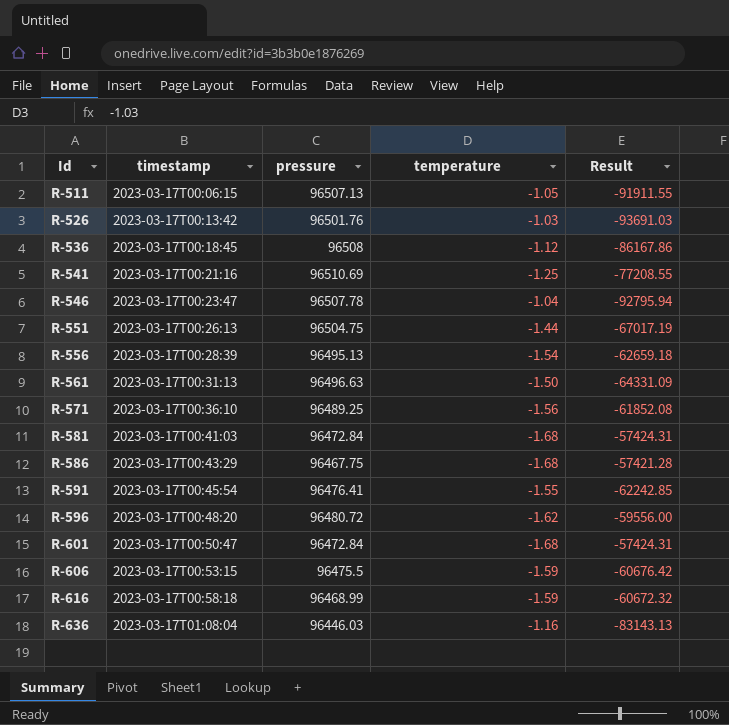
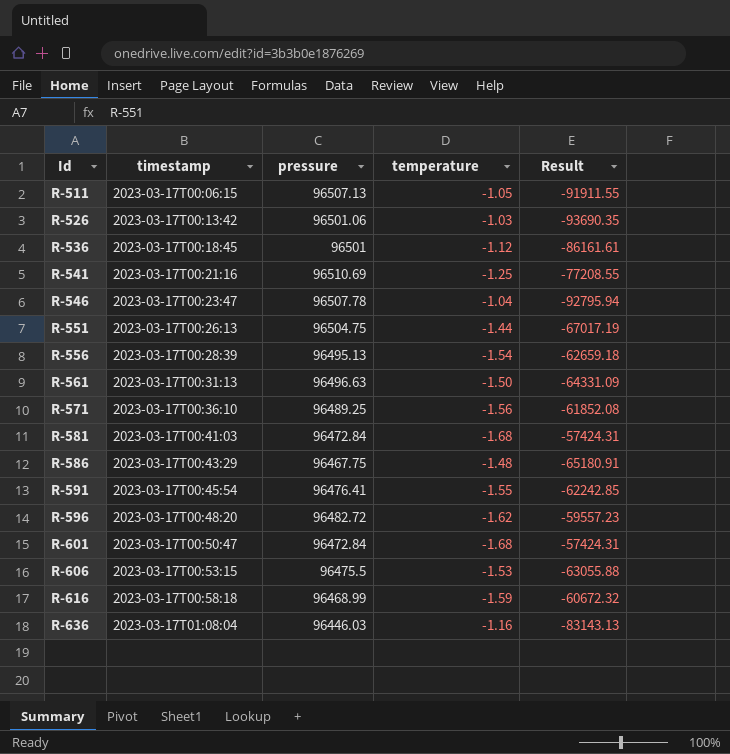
R-526 | pressure: 96501.76 -> 96501.06
R-526 | Result: -93691.03 -> -93690.35
R-536 | pressure: 96508 -> 96501
R-536 | Result: -86167.86 -> -86161.61
R-586 | temperature: -1.68 -> -1.48
R-586 | Result: -57421.28 -> -65180.91
R-596 | pressure: 96480.72 -> 96482.72
R-596 | Result: -59556.00 -> -59557.23
R-606 | temperature: -1.59 -> -1.53
R-606 | Result: -60676.42 -> -63055.88

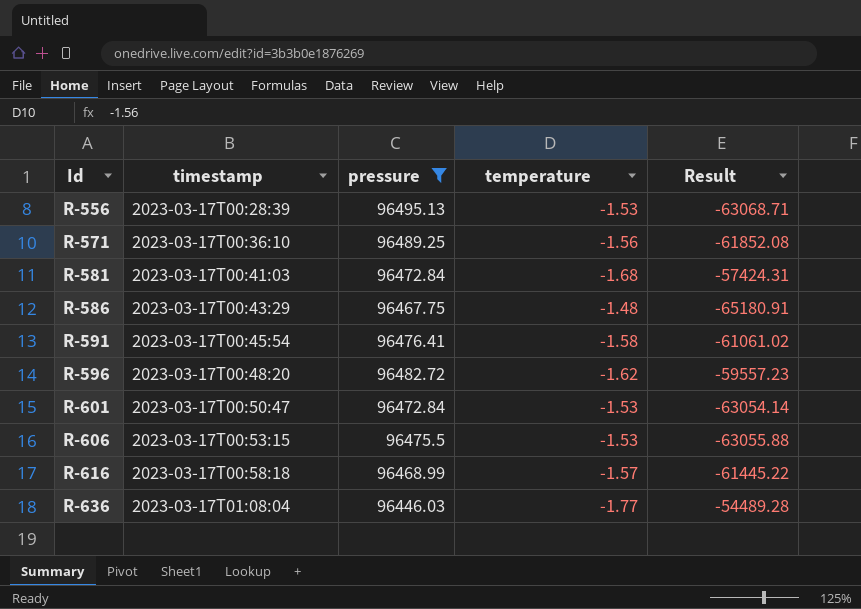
filter: none -> pressure <= 96495.13
R-556 | temperature: -1.54 -> -1.53
R-556 | Result: -62659.18 -> -63068.71
R-591 | temperature: -1.55 -> -1.58
R-591 | Result: -62242.85 -> -61061.02
R-601 | temperature: -1.68 -> -1.53
R-601 | Result: -57424.31 -> -63054.14
R-616 | temperature: -1.59 -> -1.57
R-616 | Result: -60672.32 -> -61445.22
R-636 | temperature: -1.16 -> -1.77
R-636 | Result: -83143.13 -> -54489.28

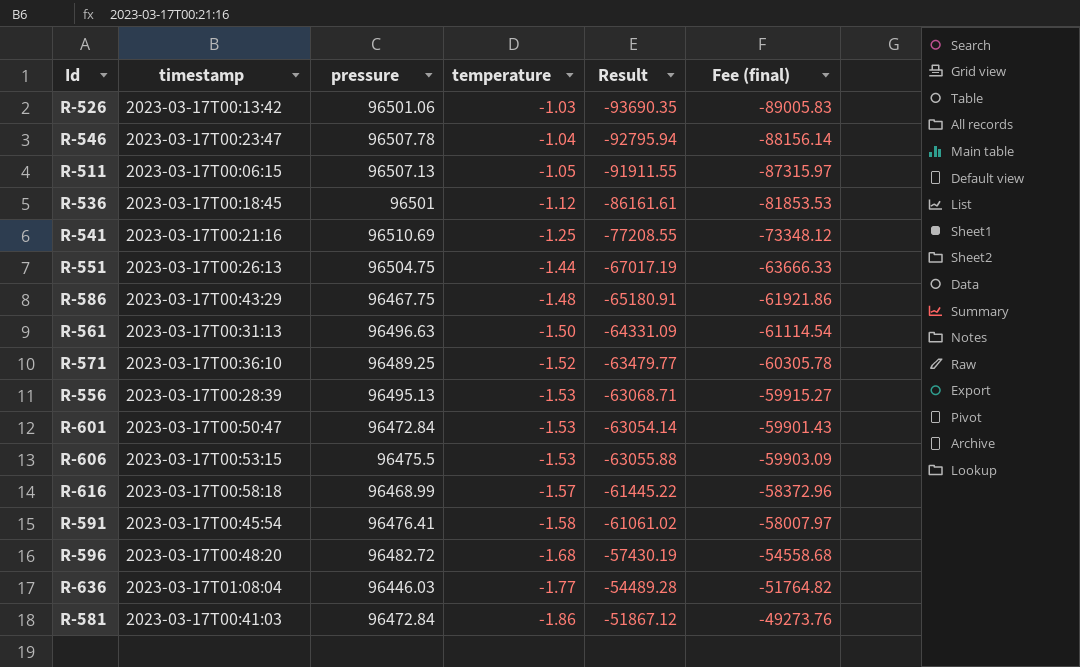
filter: pressure <= 96495.13 -> none
row order: Id ascending -> temperature descending
column Fee (final) | formula: none -> [Result] * 0.95
R-571 | temperature: -1.56 -> -1.52
R-571 | Result: -61852.08 -> -63479.77
R-596 | temperature: -1.62 -> -1.68
R-596 | Result: -59557.23 -> -57430.19
R-581 | temperature: -1.68 -> -1.86
R-581 | Result: -57424.31 -> -51867.12

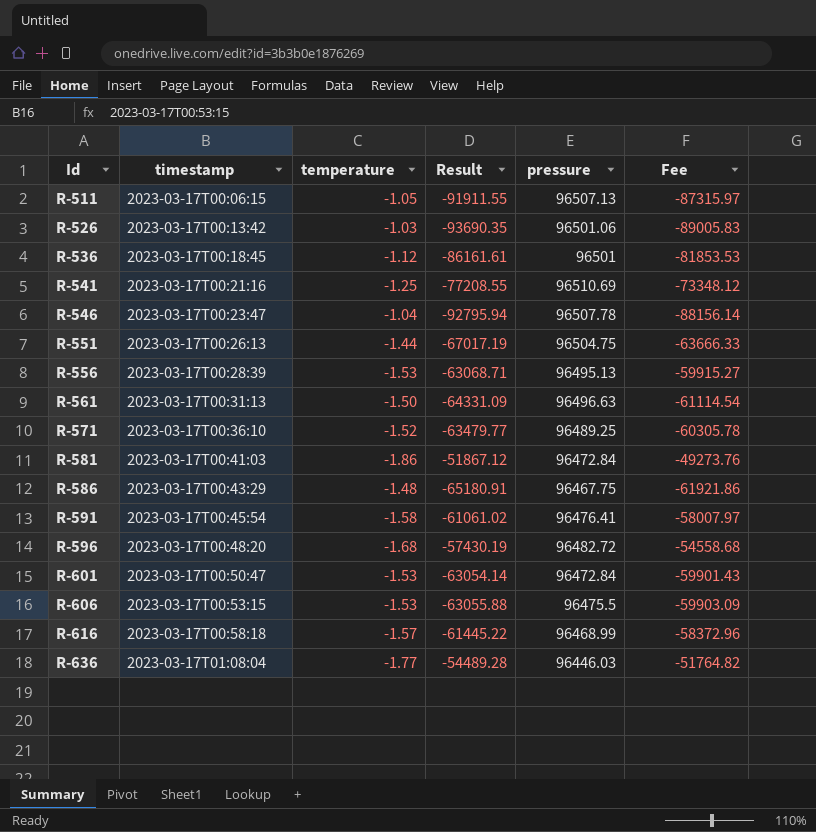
row order: temperature descending -> Id ascending
column pressure | position: 3 -> 5
column name: Fee (final) -> Fee

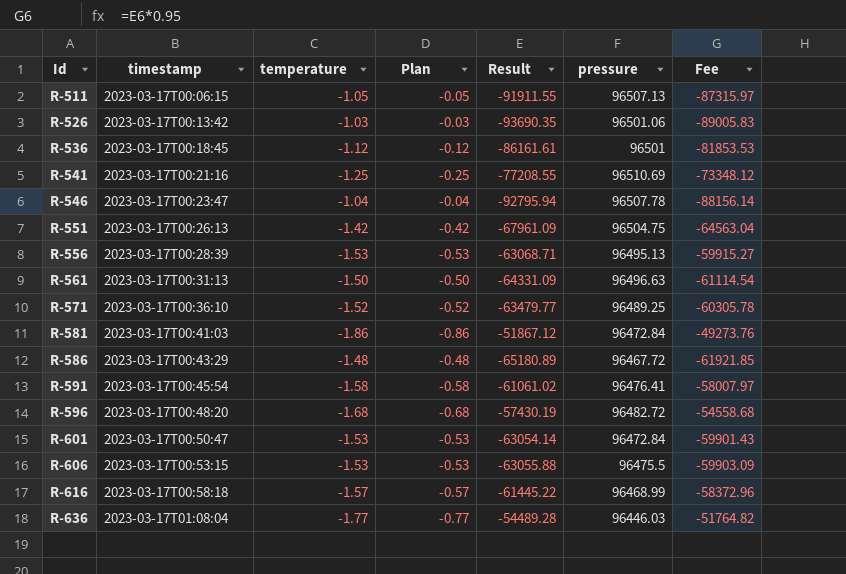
column Plan | formula: none -> [temperature] + 1
R-551 | temperature: -1.44 -> -1.42
R-551 | Result: -67017.19 -> -67961.09
R-551 | Fee: -63666.33 -> -64563.04
R-586 | Result: -65180.91 -> -65180.89
R-586 | pressure: 96467.75 -> 96467.72
R-586 | Fee: -61921.86 -> -61921.85

